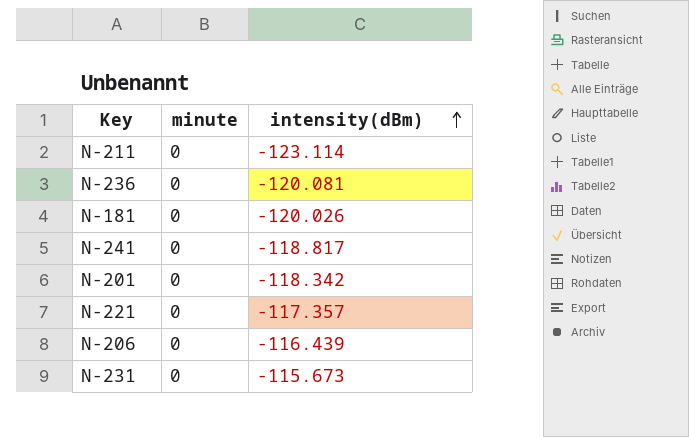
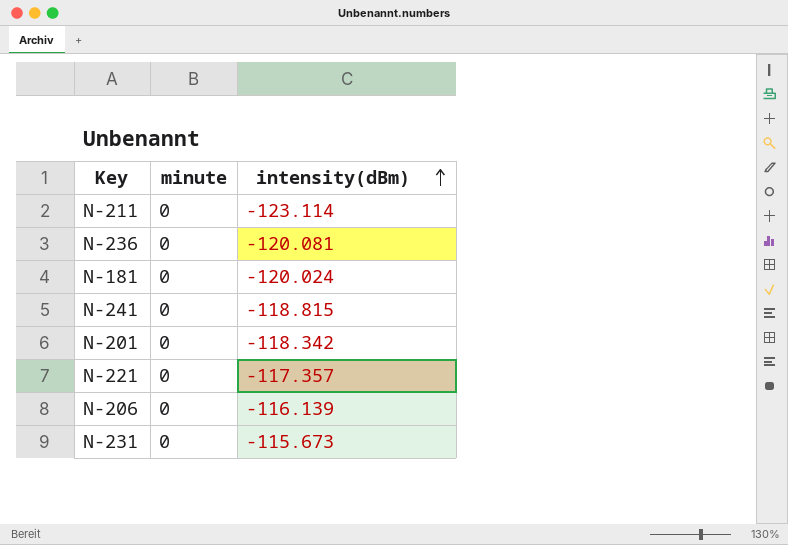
N-181 | intensity(dBm): -120.026 -> -120.024
N-241 | intensity(dBm): -118.817 -> -118.815
N-206 | intensity(dBm): -116.439 -> -116.139

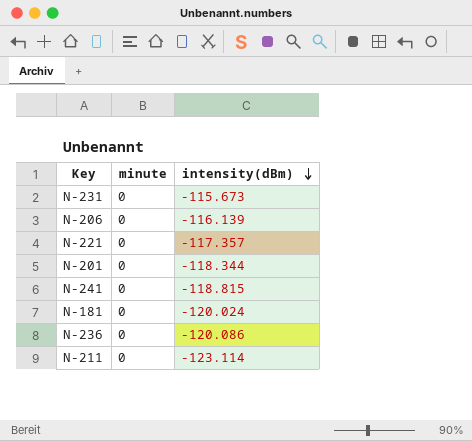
row order: intensity(dBm) ascending -> intensity(dBm) descending
N-201 | intensity(dBm): -118.342 -> -118.344
N-236 | intensity(dBm): -120.081 -> -120.086

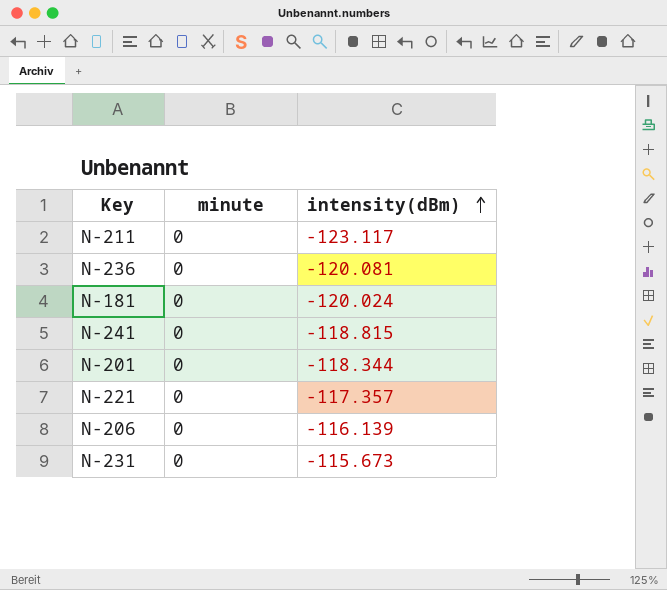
row order: intensity(dBm) descending -> intensity(dBm) ascending
N-211 | intensity(dBm): -123.114 -> -123.117
N-236 | intensity(dBm): -120.086 -> -120.081

